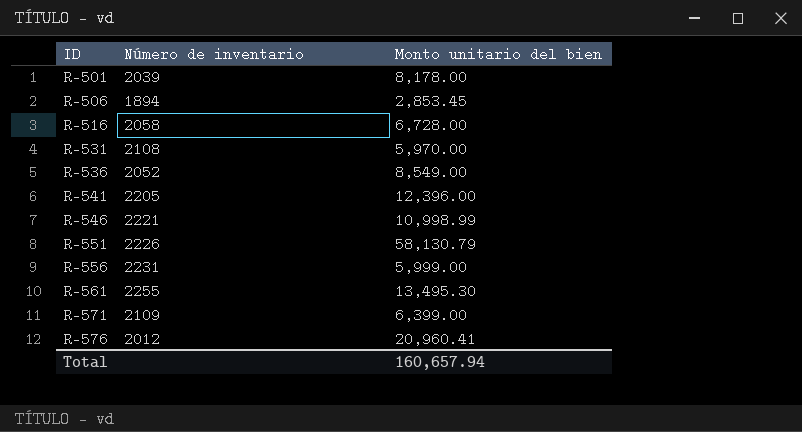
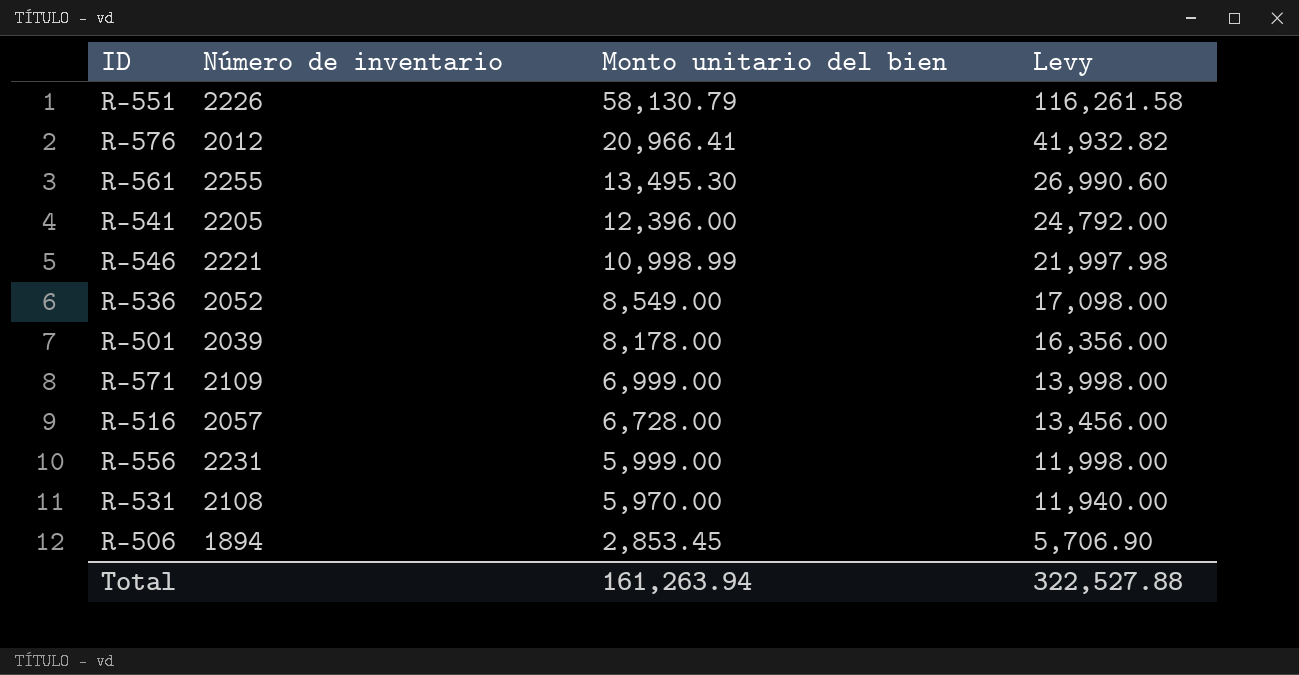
row order: ID ascending -> Monto unitario del bien descending
column Levy | formula: none -> [Monto unitario del bien] * 2
R-576 | Monto unitario del bien: 20,960.41 -> 20,966.41
R-571 | Monto unitario del bien: 6,399.00 -> 6,999.00
R-516 | Número de inventario: 2058 -> 2057
Total | Monto unitario del bien: 160,657.94 -> 161,263.94

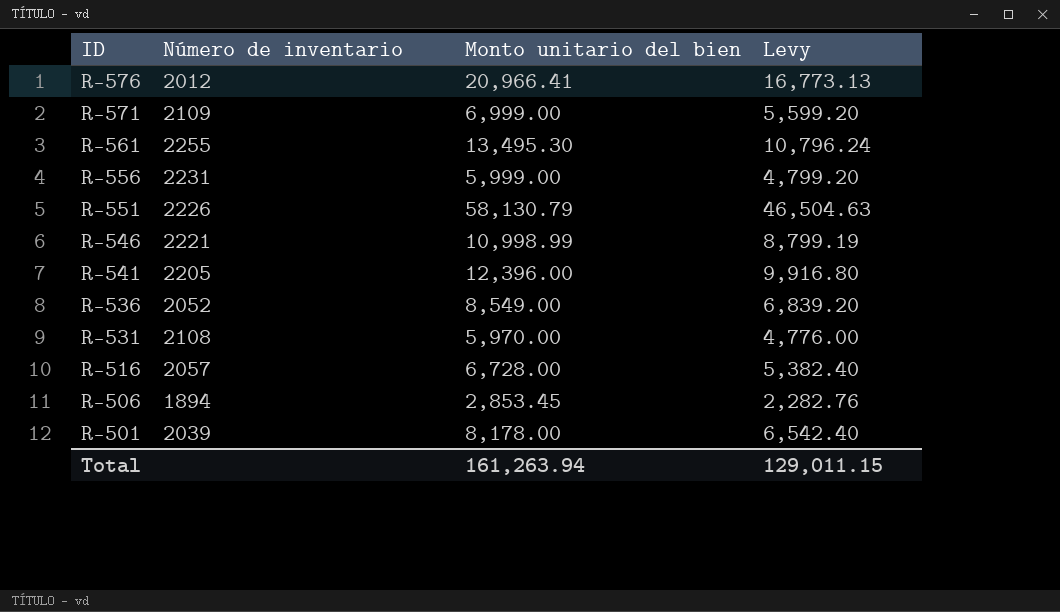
row order: Monto unitario del bien descending -> ID descending
column Levy | formula: [Monto unitario del bien] * 2 -> [Monto unitario del bien] * 0.8
Total | Levy: 322,527.88 -> 129,011.15

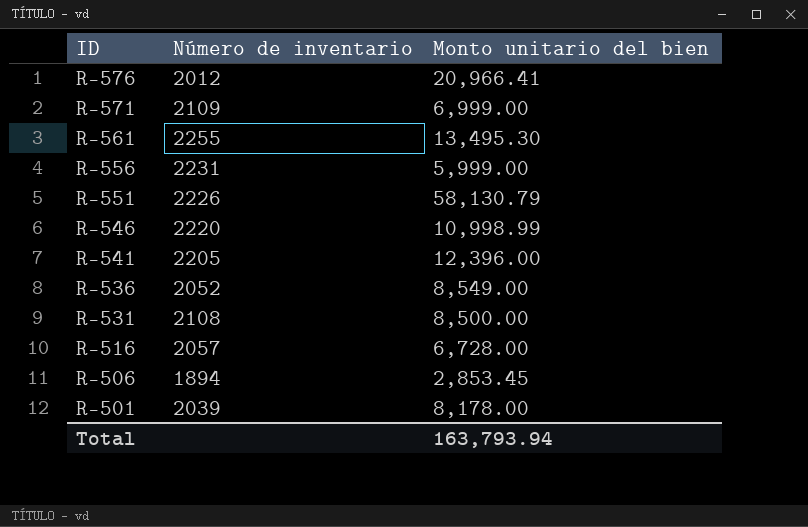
column Levy | formula: [Monto unitario del bien] * 0.8 -> none
R-546 | Número de inventario: 2221 -> 2220
R-531 | Monto unitario del bien: 5,970.00 -> 8,500.00
Total | Monto unitario del bien: 161,263.94 -> 163,793.94

